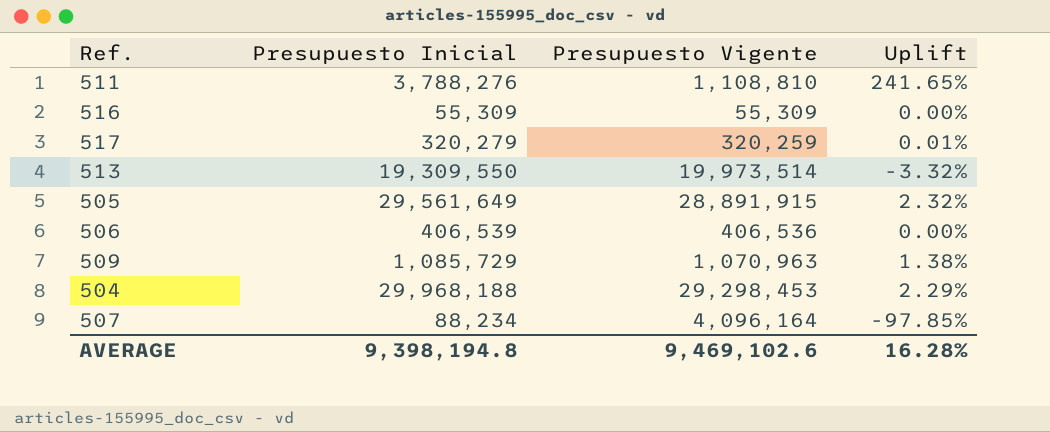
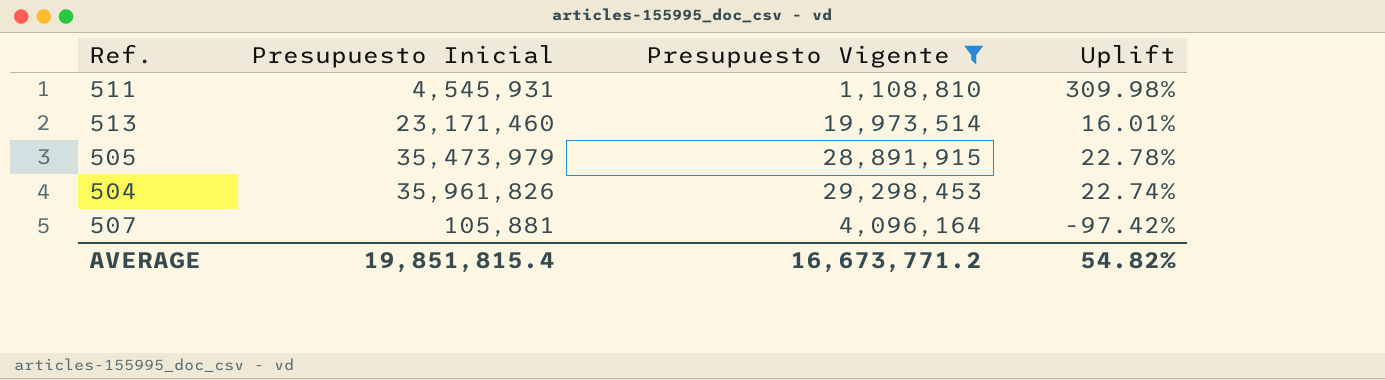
filter: none -> Presupuesto Vigente >= 1,108,810
511 | Presupuesto Inicial: 3,788,276 -> 4,545,931
511 | Uplift: 241.65% -> 309.98%
513 | Presupuesto Inicial: 19,309,550 -> 23,171,460
513 | Uplift: -3.32% -> 16.01%
505 | Presupuesto Inicial: 29,561,649 -> 35,473,979
505 | Uplift: 2.32% -> 22.78%
504 | Presupuesto Inicial: 29,968,188 -> 35,961,826
504 | Uplift: 2.29% -> 22.74%
507 | Presupuesto Inicial: 88,234 -> 105,881
507 | Uplift: -97.85% -> -97.42%
AVERAGE | Presupuesto Inicial: 9,398,194.8 -> 19,851,815.4
AVERAGE | Presupuesto Vigente: 9,469,102.6 -> 16,673,771.2
AVERAGE | Uplift: 16.28% -> 54.82%

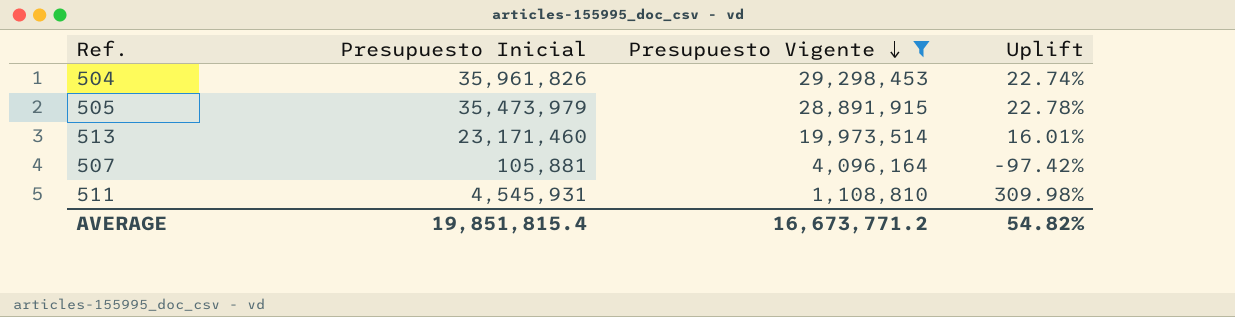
row order: none -> Presupuesto Vigente descending

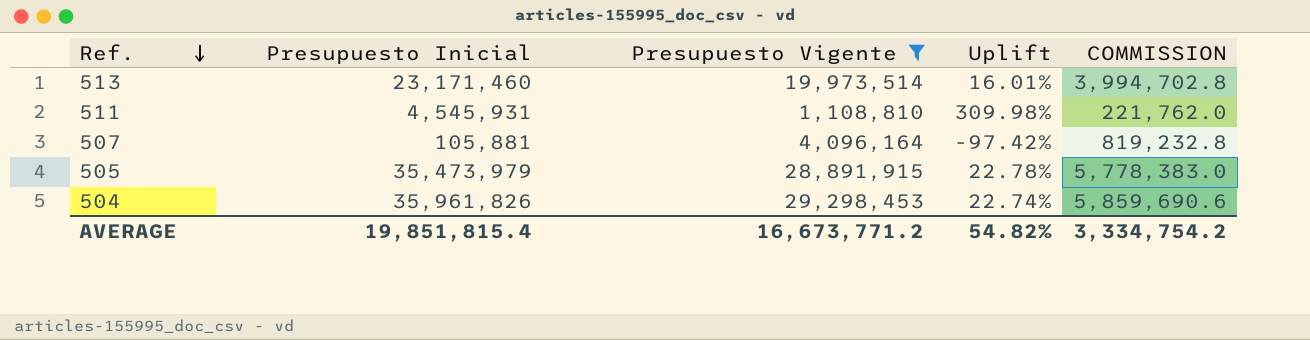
row order: Presupuesto Vigente descending -> Ref. descending
column COMMISSION | formula: none -> [Presupuesto Vigente] * 0.2

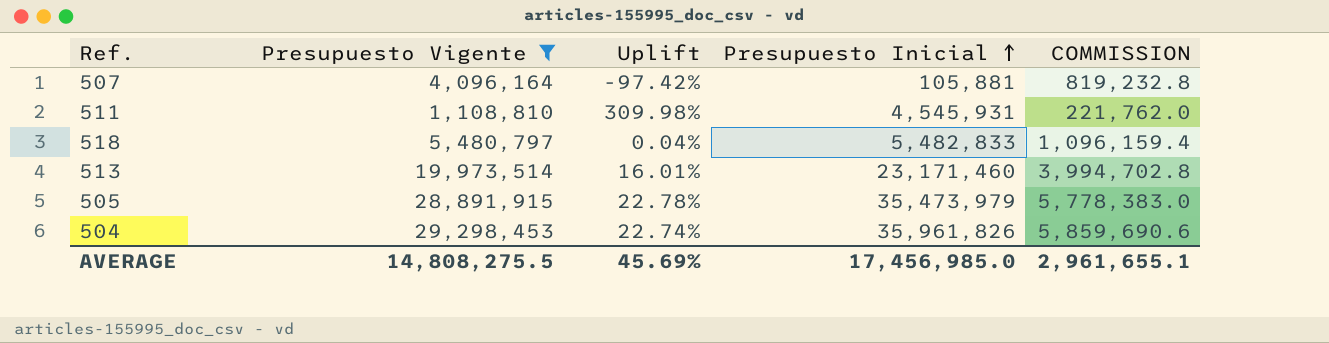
row order: Ref. descending -> Presupuesto Inicial ascending
column Presupuesto Inicial | position: 2 -> 4
row 518: none -> 5,480,797 | 0.04% | 5,482,833 | 1,096,159.4
AVERAGE | Presupuesto Vigente: 16,673,771.2 -> 14,808,275.5
AVERAGE | Uplift: 54.82% -> 45.69%
AVERAGE | Presupuesto Inicial: 19,851,815.4 -> 17,456,985.0
AVERAGE | COMMISSION: 3,334,754.2 -> 2,961,655.1

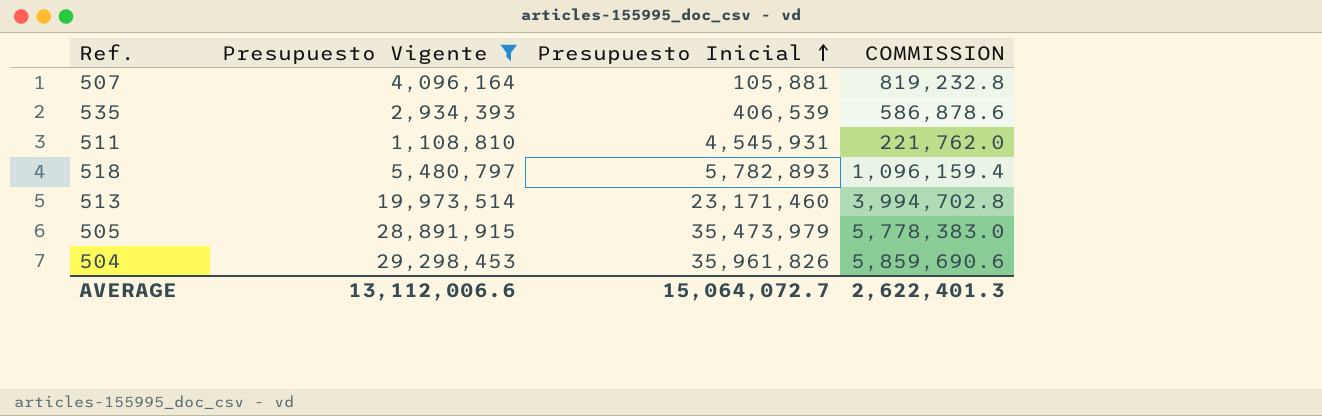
column Uplift | formula: ([Presupuesto Inicial] - [Presupuesto Vigente]) / [Presupuesto Vigente] -> none
row 535: none -> 2,934,393 | 406,539 | 586,878.6
518 | Presupuesto Inicial: 5,482,833 -> 5,782,893
AVERAGE | Presupuesto Vigente: 14,808,275.5 -> 13,112,006.6
AVERAGE | Presupuesto Inicial: 17,456,985.0 -> 15,064,072.7
AVERAGE | COMMISSION: 2,961,655.1 -> 2,622,401.3

